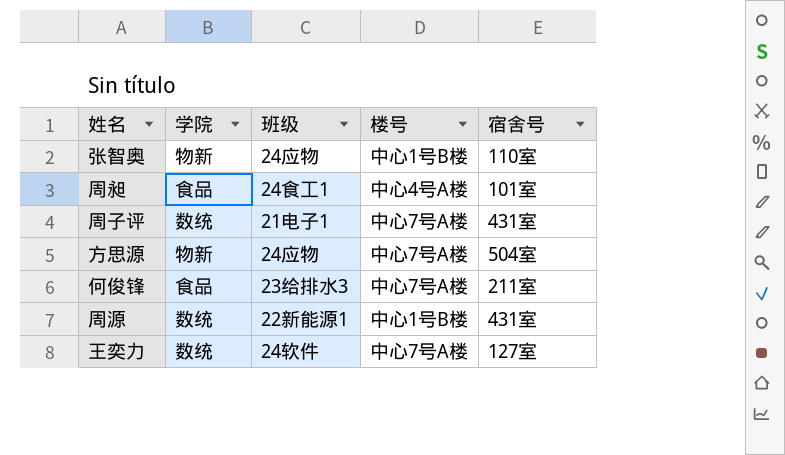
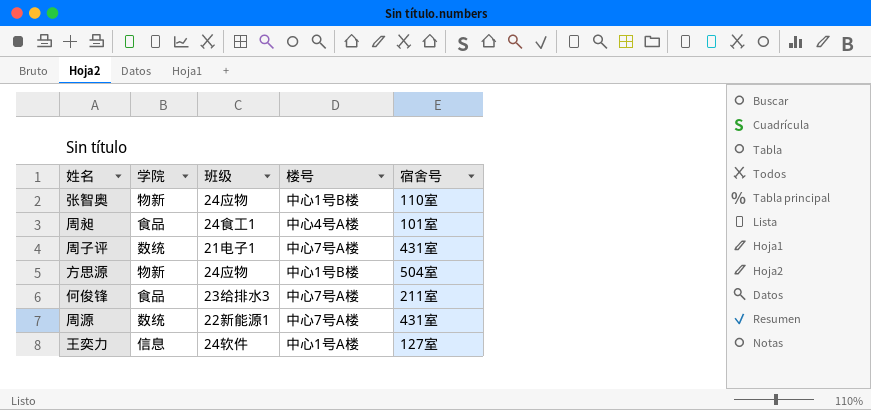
方思源 | 楼号: 中心7号A楼 -> 中心1号B楼
周源 | 楼号: 中心1号B楼 -> 中心7号A楼
王奕力 | 学院: 数统 -> 信息
王奕力 | 楼号: 中心7号A楼 -> 中心1号A楼

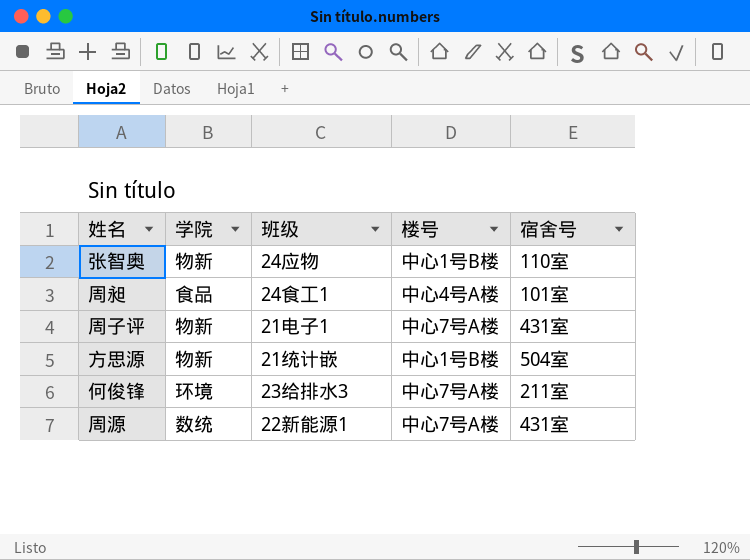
row 王奕力: 信息 | 24软件 | 中心1号A楼 | 127室 -> none
周子评 | 学院: 数统 -> 物新
方思源 | 班级: 24应物 -> 21统计嵌
何俊锋 | 学院: 食品 -> 环境

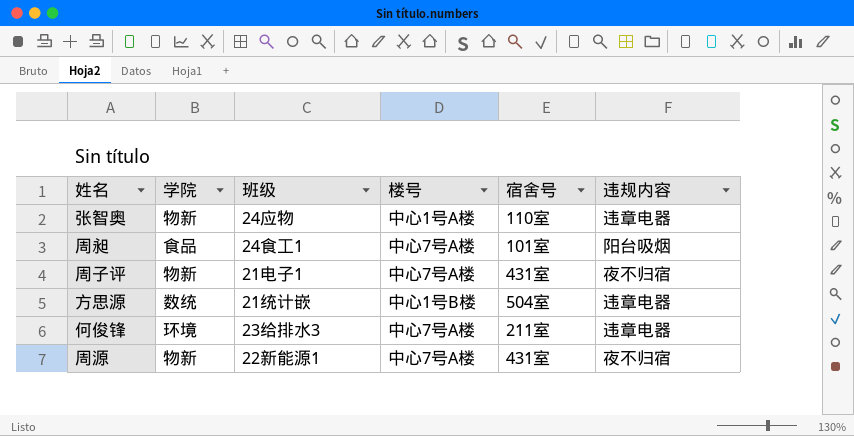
column 违规内容 | position: none -> 6
张智奥 | 楼号: 中心1号B楼 -> 中心1号A楼
周昶 | 楼号: 中心4号A楼 -> 中心7号A楼
方思源 | 学院: 物新 -> 数统
周源 | 学院: 数统 -> 物新

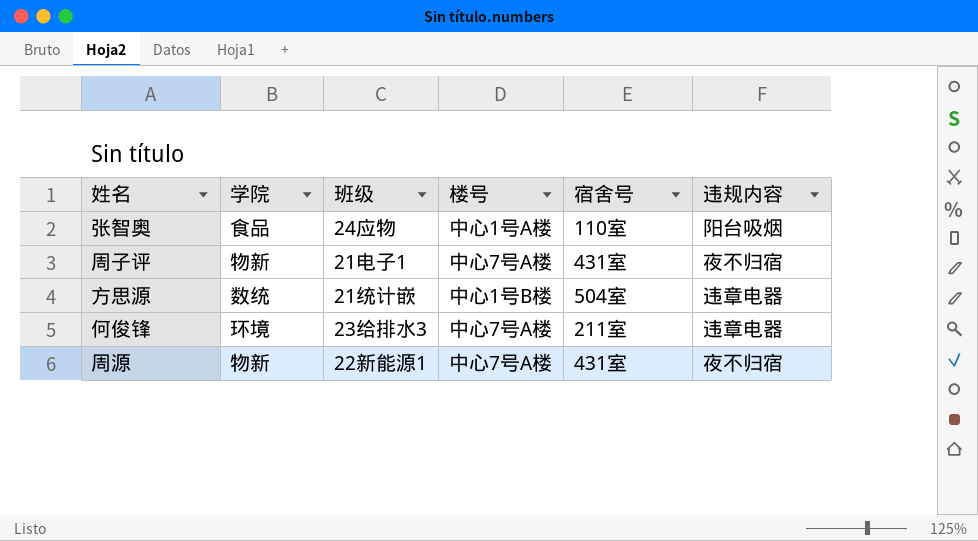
row 周昶: 食品 | 24食工1 | 中心7号A楼 | 101室 | 阳台吸烟 -> none
张智奥 | 学院: 物新 -> 食品
张智奥 | 违规内容: 违章电器 -> 阳台吸烟

